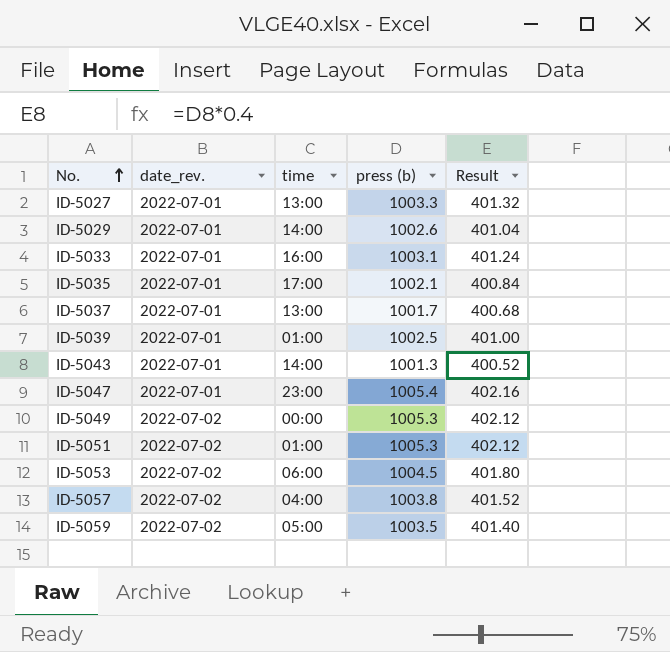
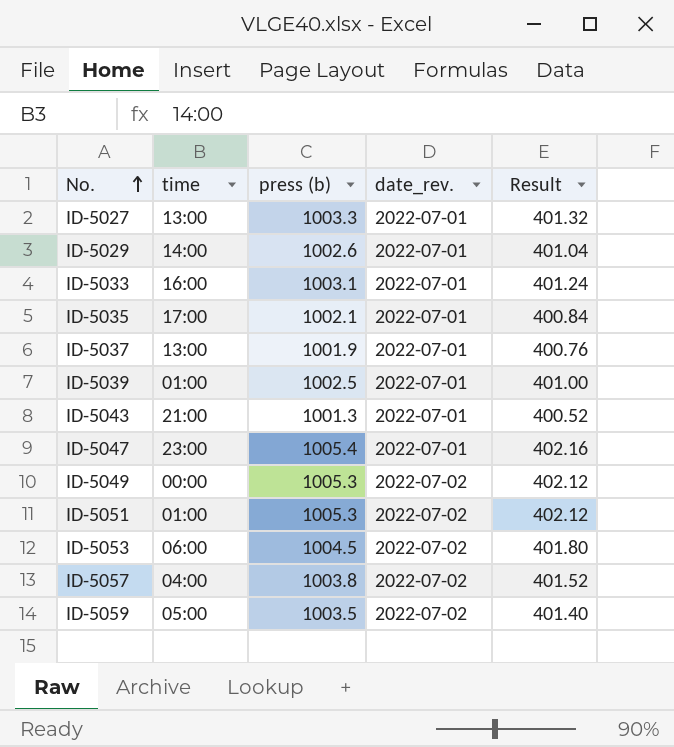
column date_rev. | position: 2 -> 4
ID-5037 | press (b): 1001.7 -> 1001.9
ID-5037 | Result: 400.68 -> 400.76
ID-5043 | time: 14:00 -> 21:00

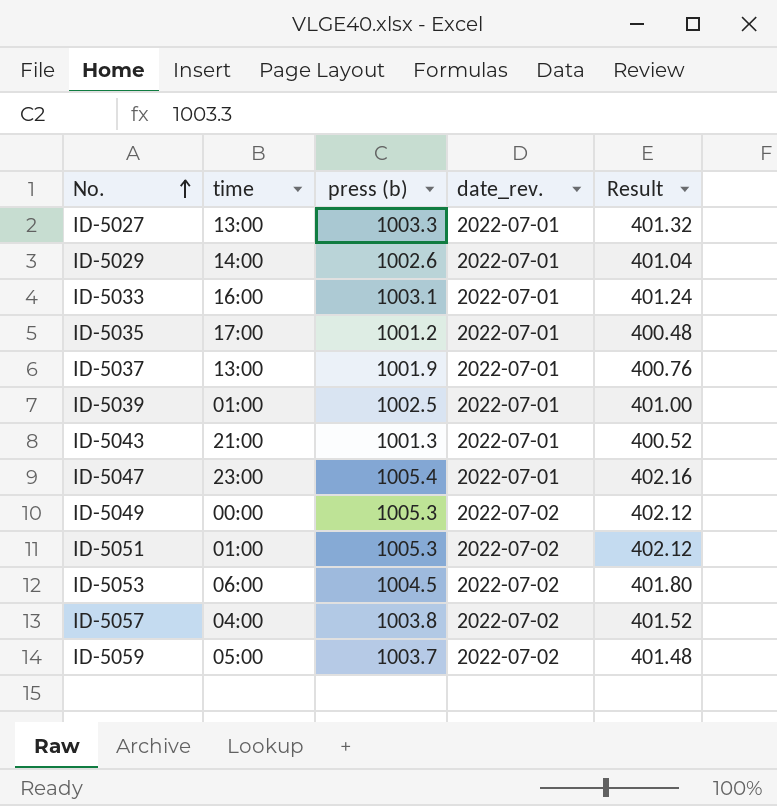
ID-5035 | press (b): 1002.1 -> 1001.2
ID-5035 | Result: 400.84 -> 400.48
ID-5059 | press (b): 1003.5 -> 1003.7
ID-5059 | Result: 401.40 -> 401.48

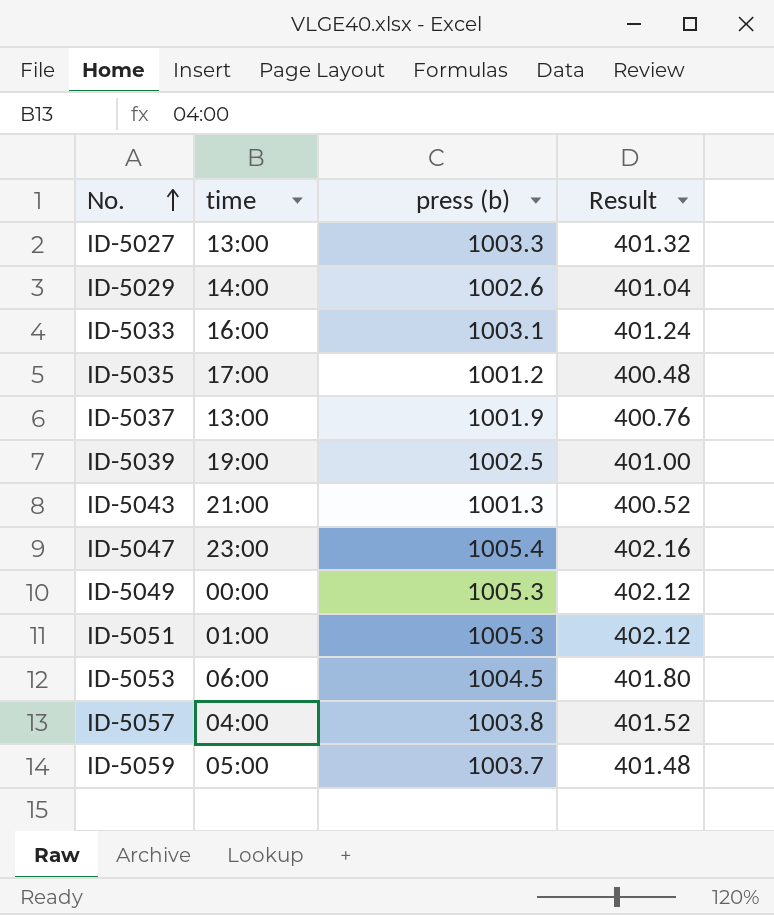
column date_rev. | position: 4 -> none
ID-5039 | time: 01:00 -> 19:00

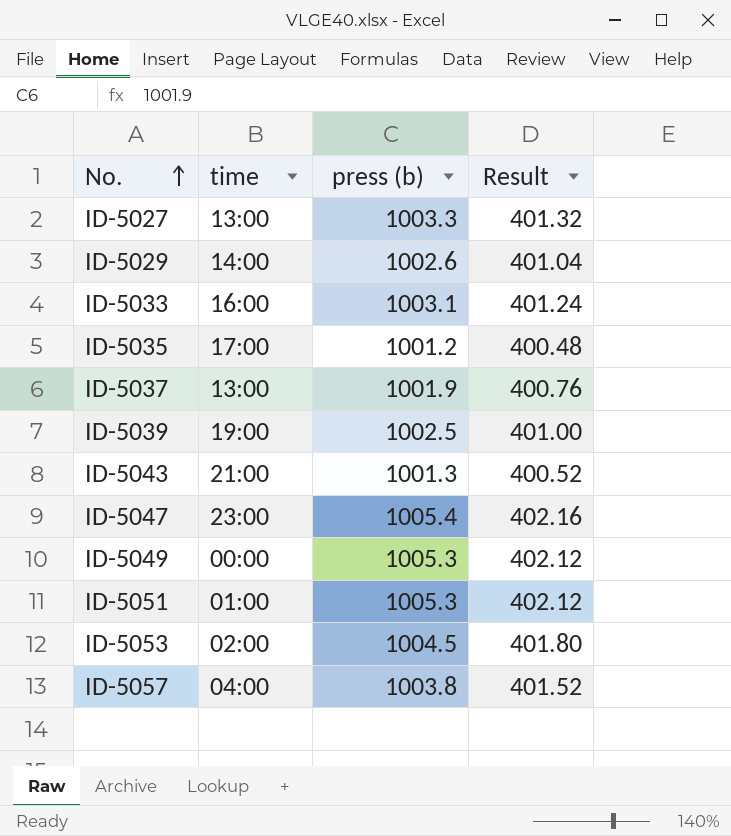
row ID-5059: 05:00 | 1003.7 | 401.48 -> none
ID-5053 | time: 06:00 -> 02:00

